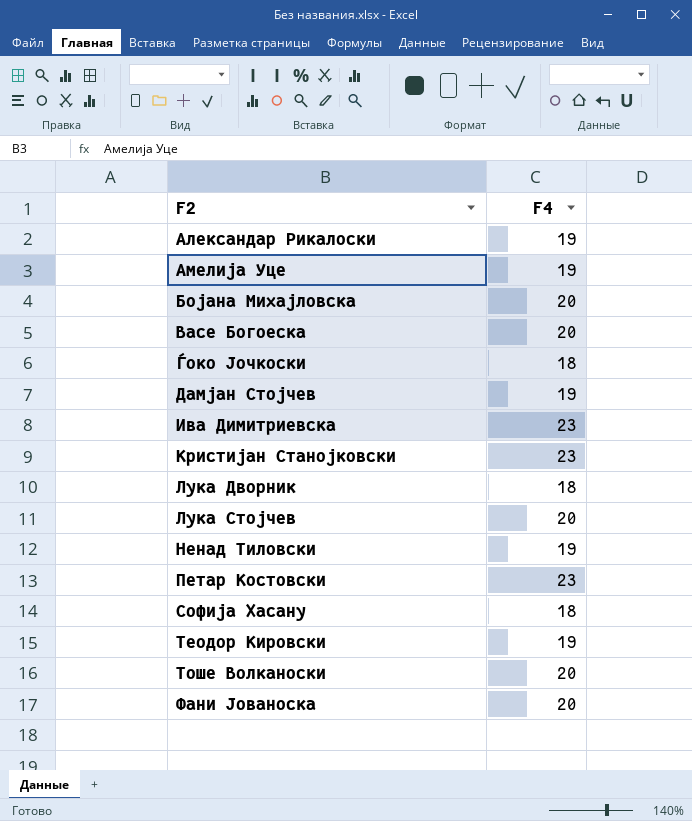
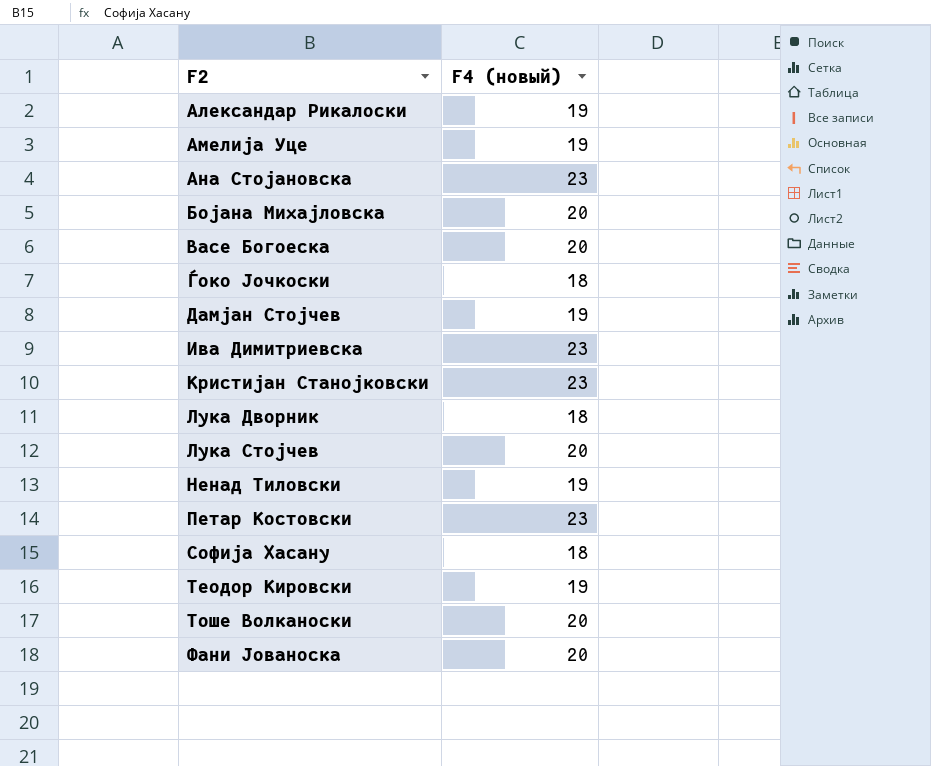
column name: F4 -> F4 (новый)
row Ана Стојановска: none -> 23

